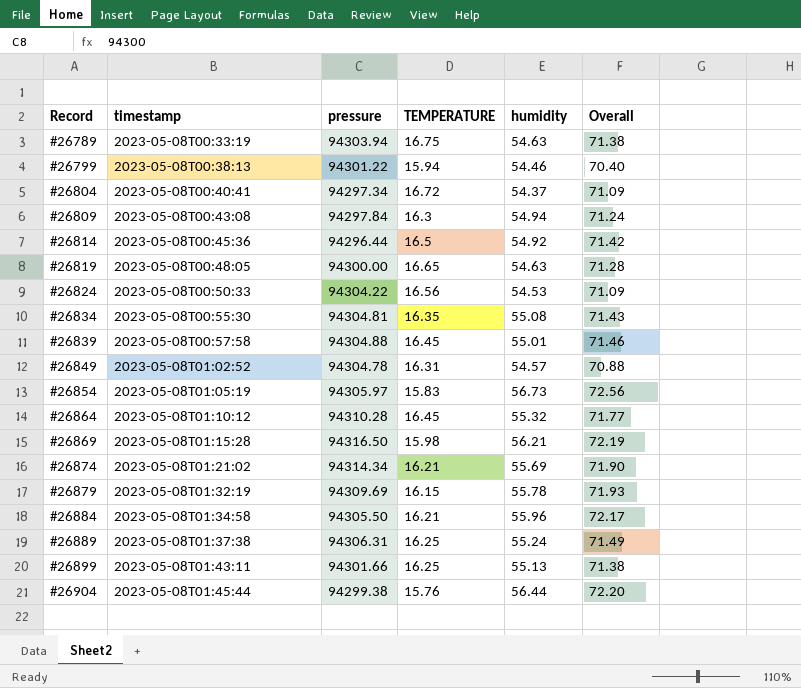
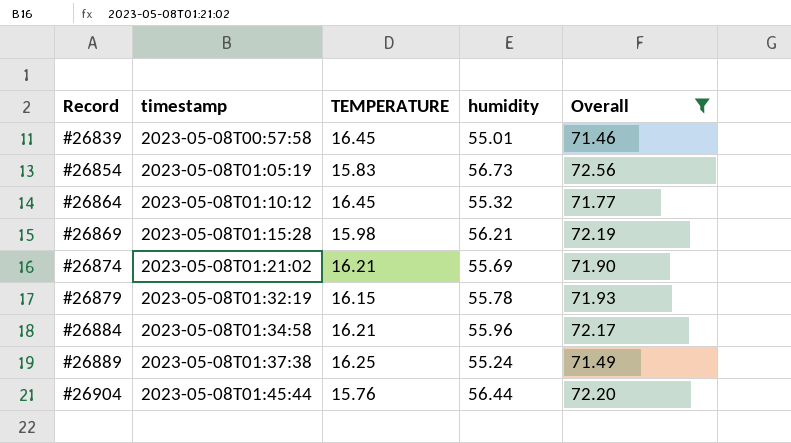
filter: none -> Overall >= 71.46
column pressure | position: 3 -> none

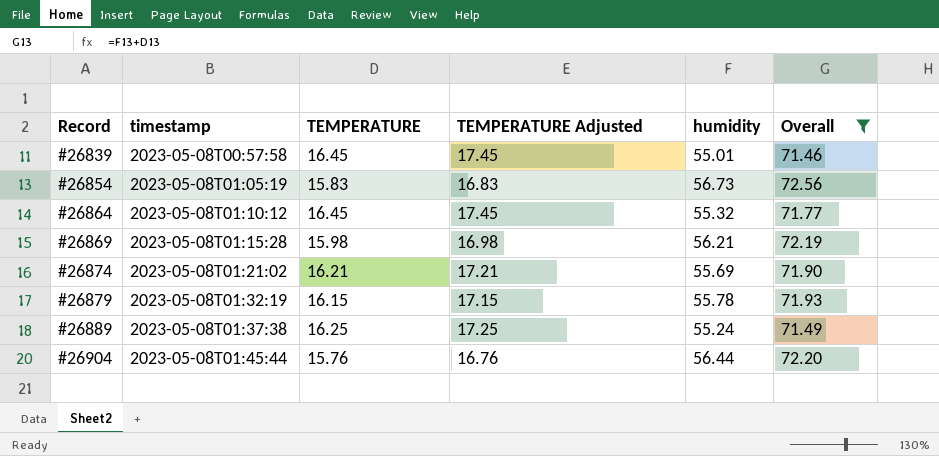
column TEMPERATURE Adjusted | formula: none -> [TEMPERATURE] + 1
row #26884: 2023-05-08T01:34:58 | 16.21 | 55.96 | 72.17 -> none

